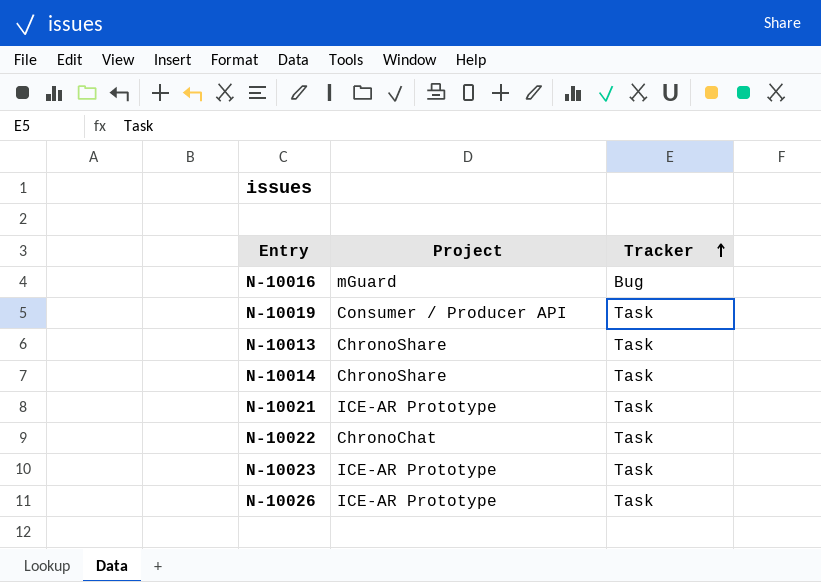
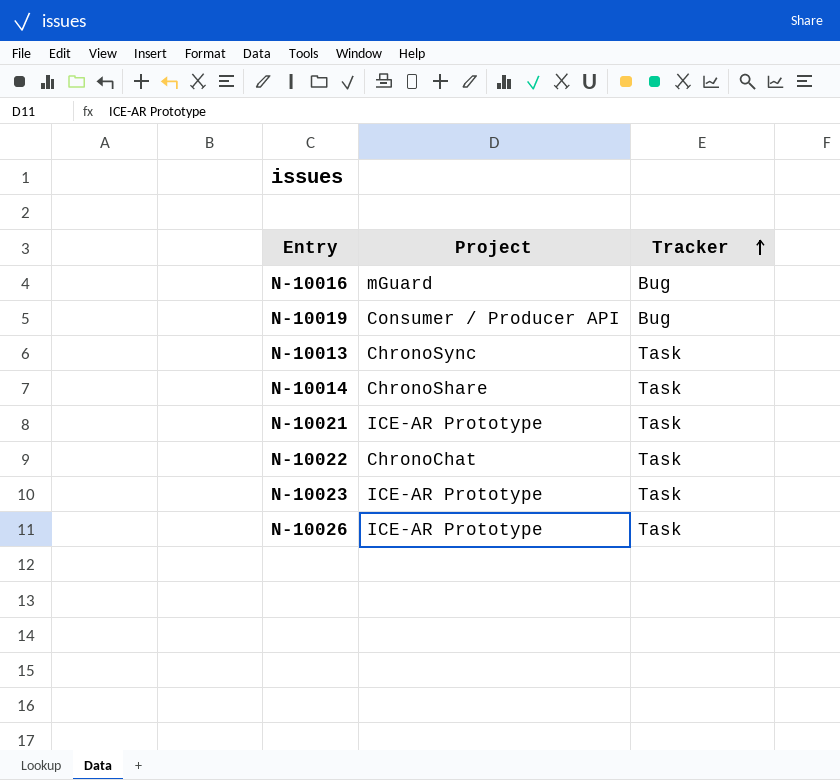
N-10019 | Tracker: Task -> Bug
N-10013 | Project: ChronoShare -> ChronoSync

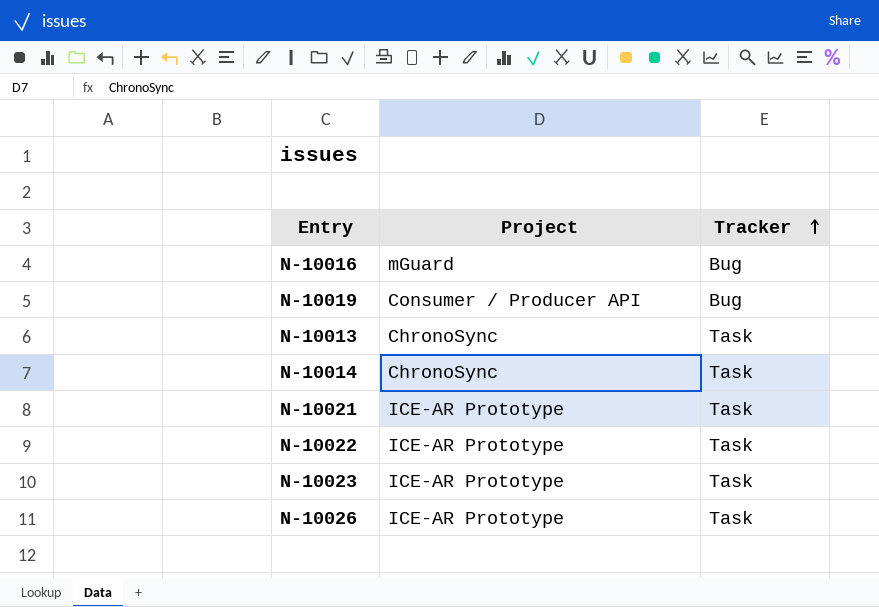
N-10014 | Project: ChronoShare -> ChronoSync
N-10022 | Project: ChronoChat -> ICE-AR Prototype

